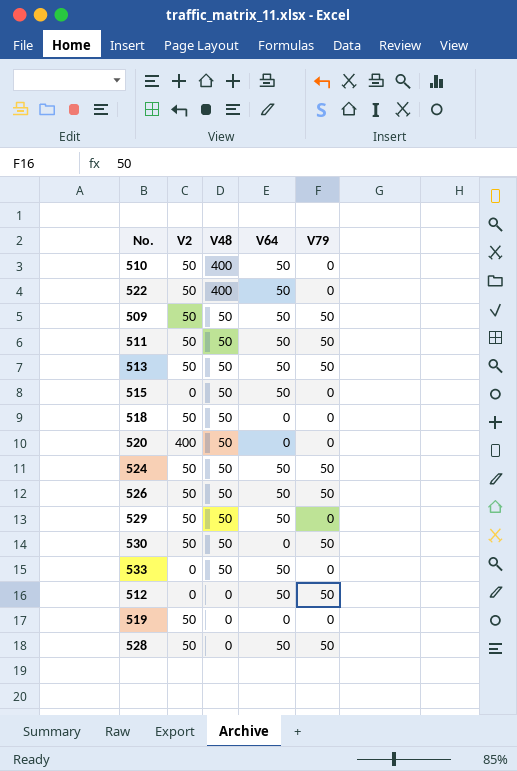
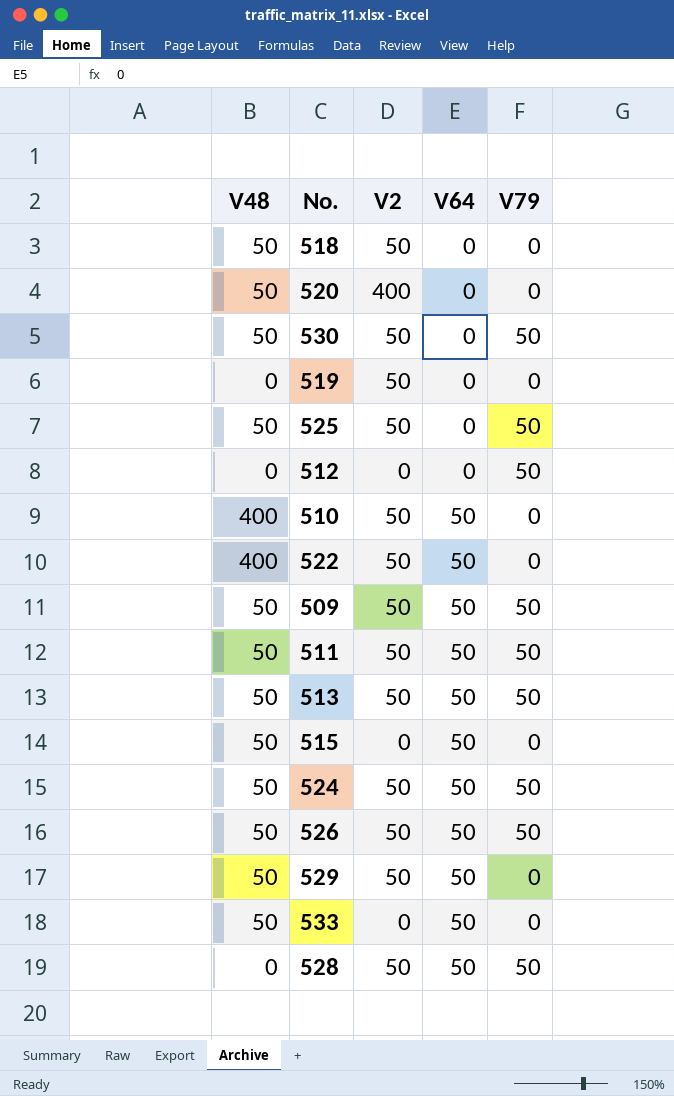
row order: V48 descending -> V64 ascending
column V48 | position: 3 -> 1
row 525: none -> 50 | 50 | 0 | 50
512 | V64: 50 -> 0

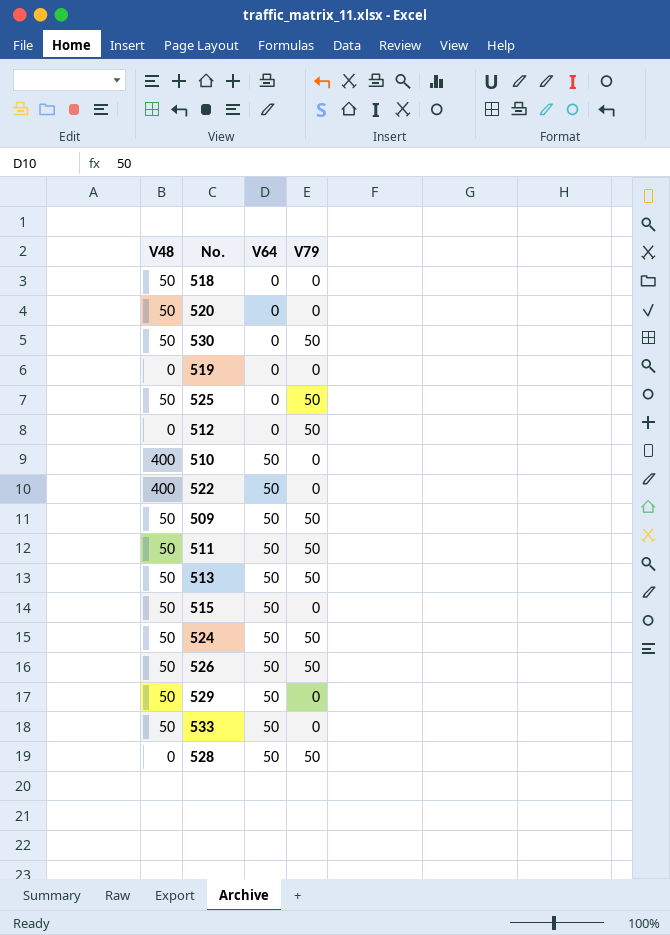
column V2 | position: 3 -> none

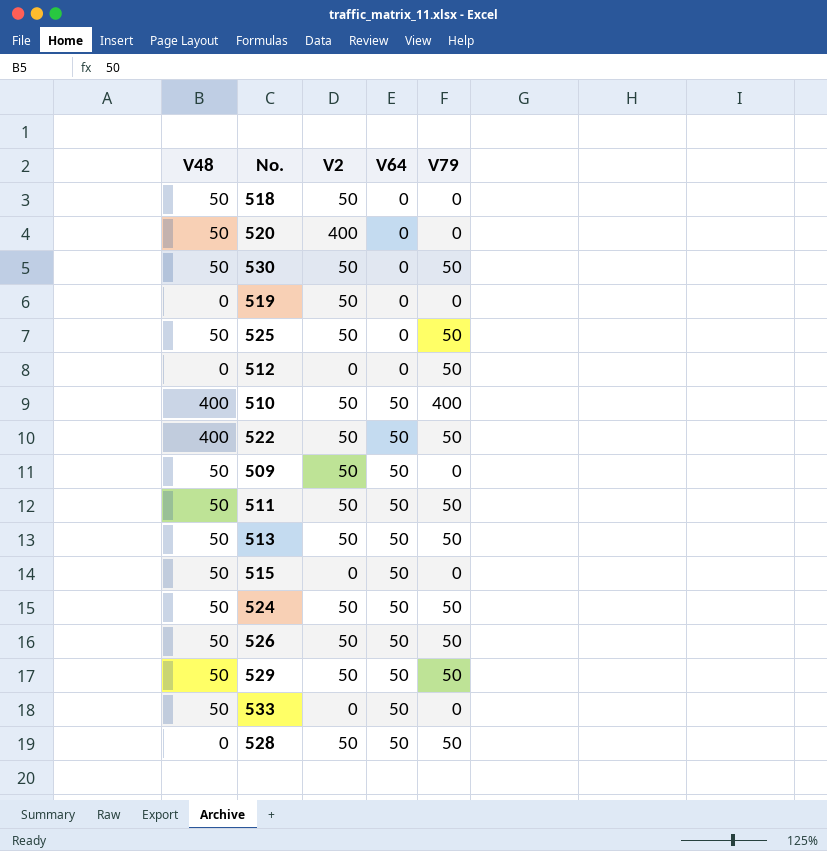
column V2 | position: none -> 3
510 | V79: 0 -> 400
522 | V79: 0 -> 50
509 | V79: 50 -> 0
529 | V79: 0 -> 50

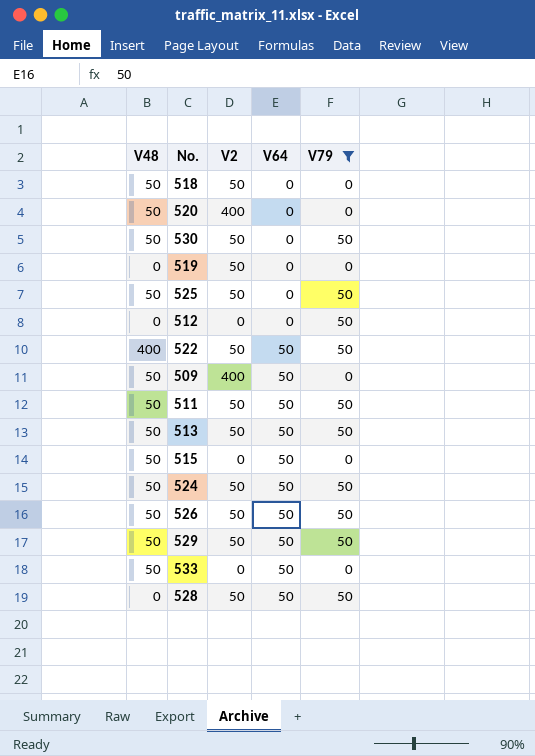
filter: none -> V79 != 400
509 | V2: 50 -> 400

